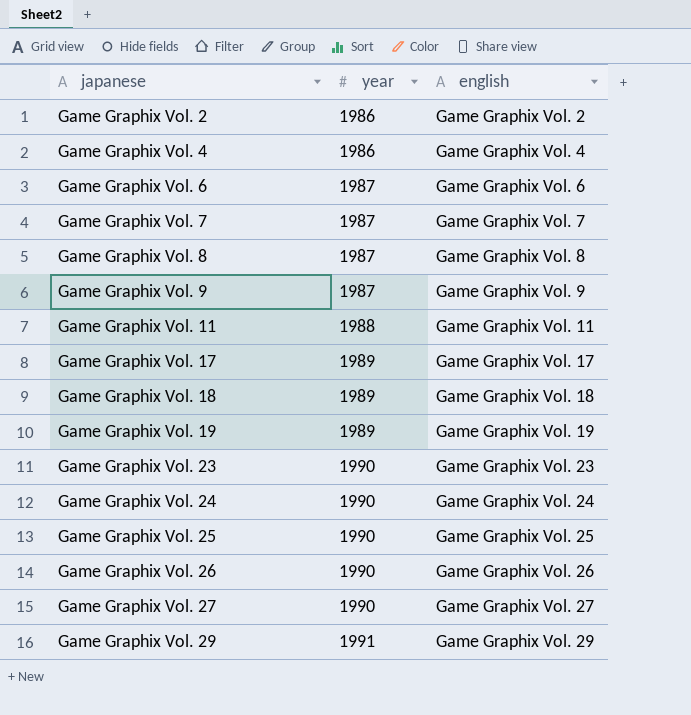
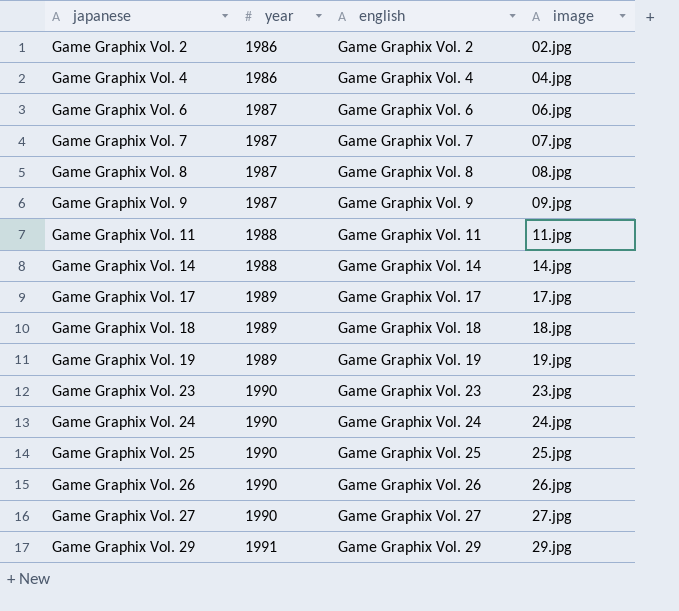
column image | position: none -> 4
row Game Graphix Vol. 14: none -> 1988 | Game Graphix Vol. 14 | 14.jpg

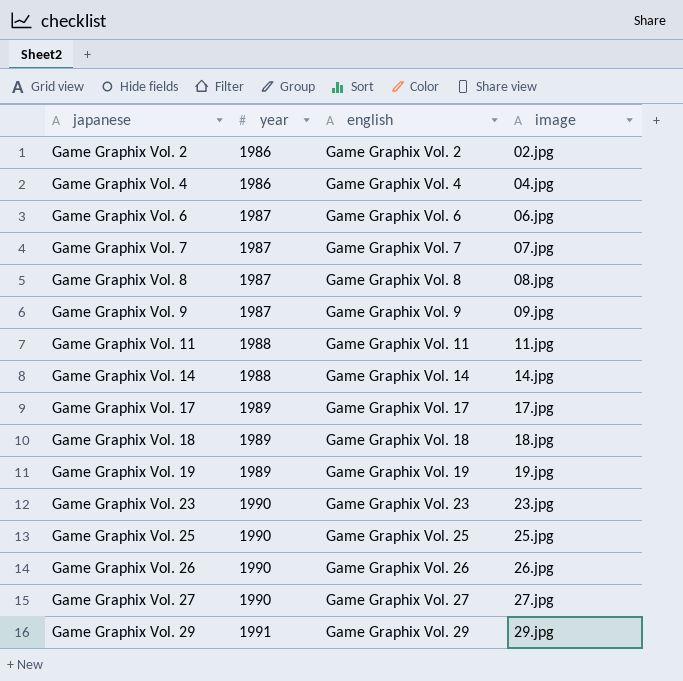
row Game Graphix Vol. 24: 1990 | Game Graphix Vol. 24 | 24.jpg -> none

